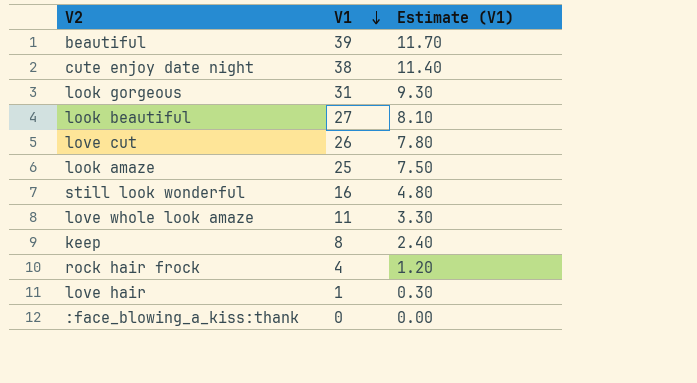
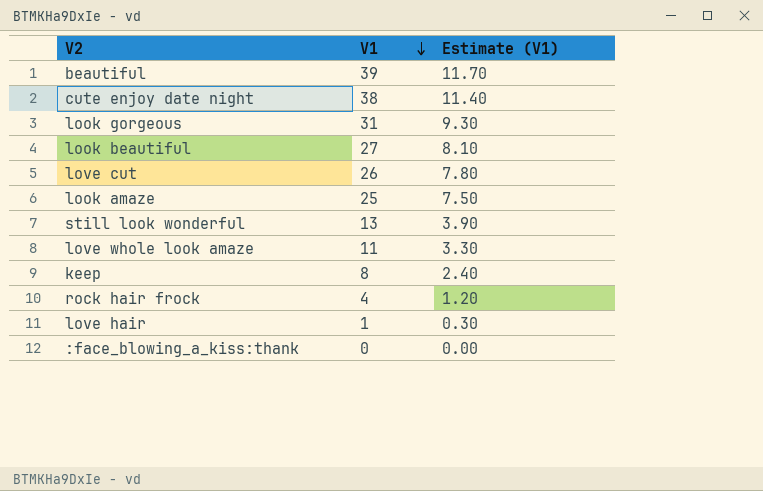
still look wonderful | V1: 16 -> 13
still look wonderful | Estimate (V1): 4.80 -> 3.90

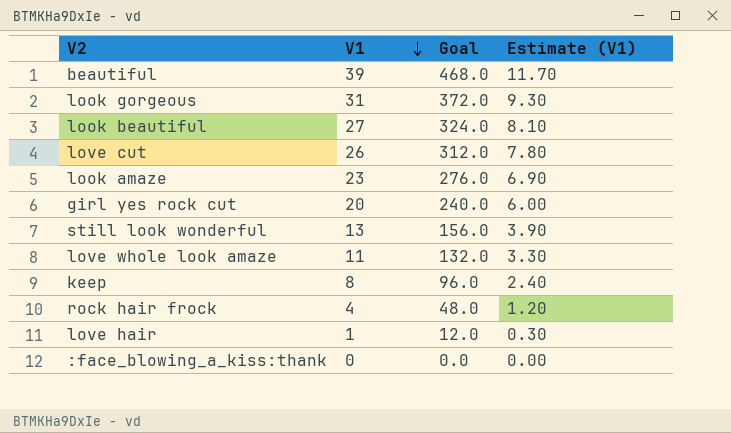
column Goal | formula: none -> [V1] * 12
row cute enjoy date night: 38 | 11.40 -> none
look amaze | V1: 25 -> 23
look amaze | Estimate (V1): 7.50 -> 6.90
row girl yes rock cut: none -> 20 | 240.0 | 6.00

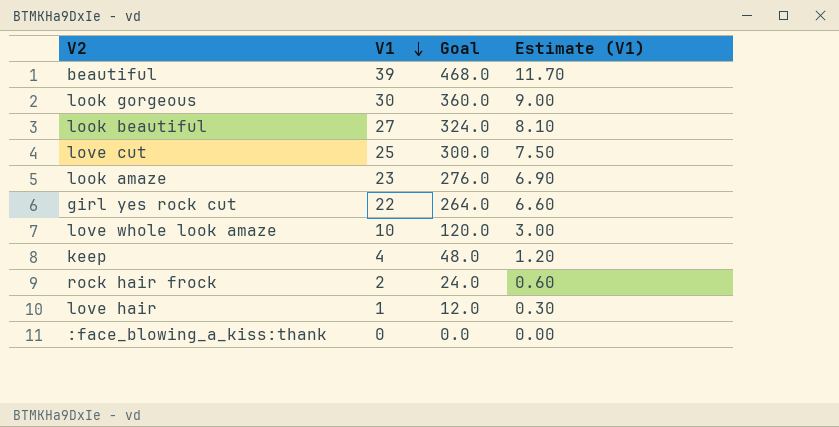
row still look wonderful: 13 | 156.0 | 3.90 -> none
look gorgeous | V1: 31 -> 30
look gorgeous | Goal: 372.0 -> 360.0
look gorgeous | Estimate (V1): 9.30 -> 9.00
love cut | V1: 26 -> 25
love cut | Goal: 312.0 -> 300.0
love cut | Estimate (V1): 7.80 -> 7.50
girl yes rock cut | V1: 20 -> 22
girl yes rock cut | Goal: 240.0 -> 264.0
girl yes rock cut | Estimate (V1): 6.00 -> 6.60
love whole look amaze | V1: 11 -> 10
love whole look amaze | Goal: 132.0 -> 120.0
love whole look amaze | Estimate (V1): 3.30 -> 3.00
keep | V1: 8 -> 4
keep | Goal: 96.0 -> 48.0
keep | Estimate (V1): 2.40 -> 1.20
rock hair frock | V1: 4 -> 2
rock hair frock | Goal: 48.0 -> 24.0
rock hair frock | Estimate (V1): 1.20 -> 0.60

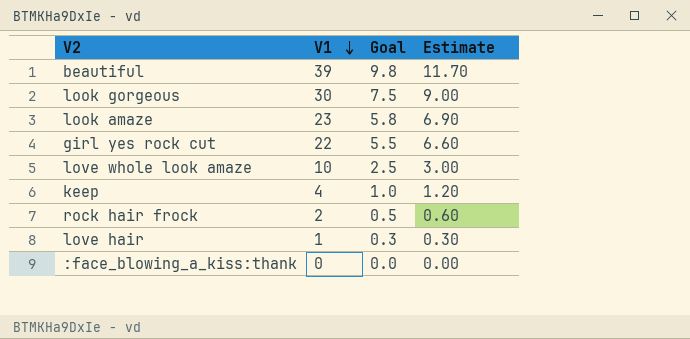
column Goal | formula: [V1] * 12 -> [V1] * 0.25
column name: Estimate (V1) -> Estimate
row look beautiful: 27 | 324.0 | 8.10 -> none
row love cut: 25 | 300.0 | 7.50 -> none

